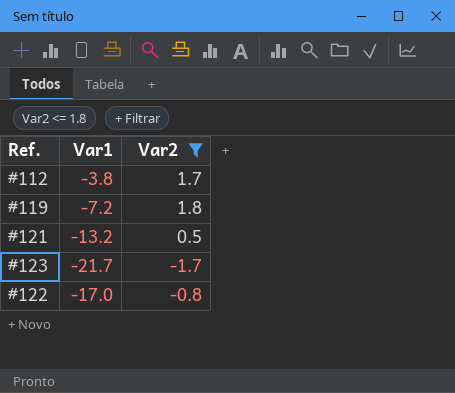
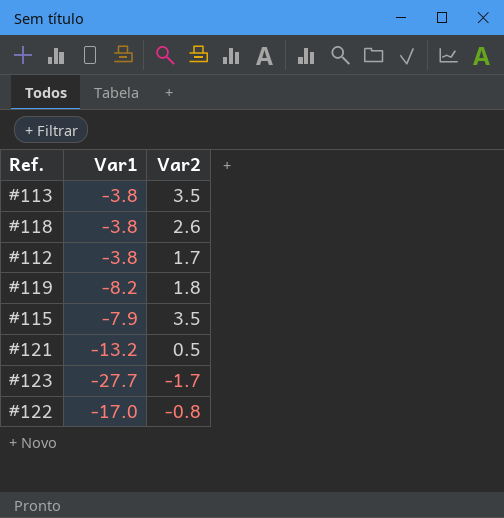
filter: Var2 <= 1.8 -> none
#119 | Var1: -7.2 -> -8.2
#123 | Var1: -21.7 -> -27.7

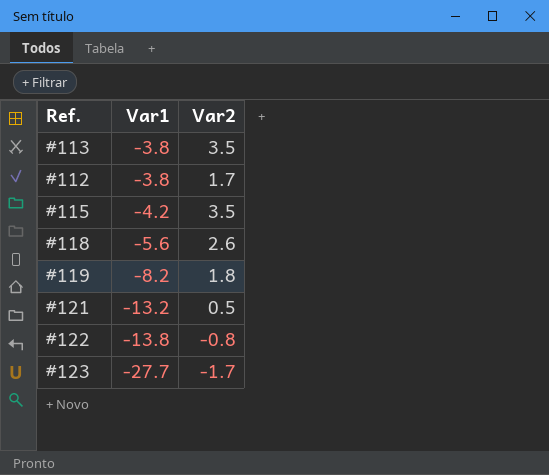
row order: none -> Var1 descending
#115 | Var1: -7.9 -> -4.2
#118 | Var1: -3.8 -> -5.6
#122 | Var1: -17.0 -> -13.8

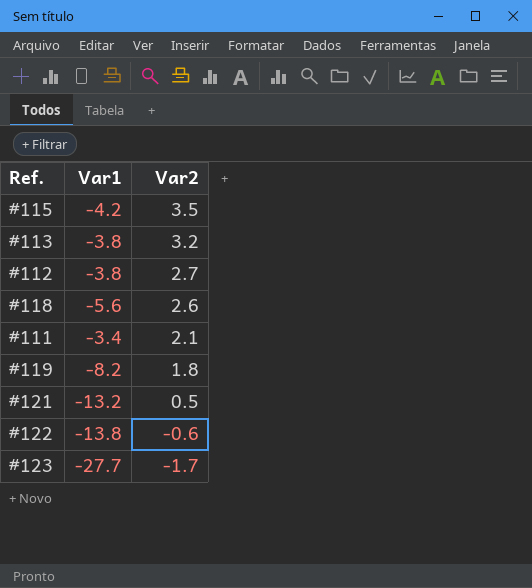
row order: Var1 descending -> Var2 descending
#113 | Var2: 3.5 -> 3.2
#112 | Var2: 1.7 -> 2.7
row #111: none -> -3.4 | 2.1
#122 | Var2: -0.8 -> -0.6

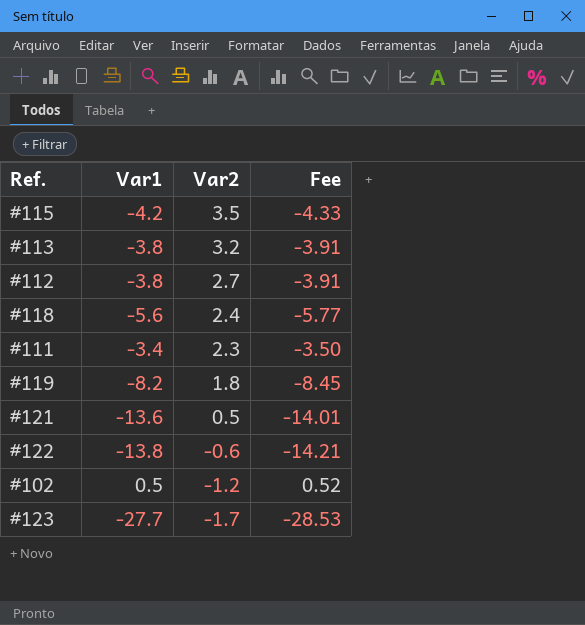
column Fee | formula: none -> [Var1] * 1.03
#118 | Var2: 2.6 -> 2.4
#111 | Var2: 2.1 -> 2.3
#121 | Var1: -13.2 -> -13.6
row #102: none -> 0.5 | -1.2 | 0.52

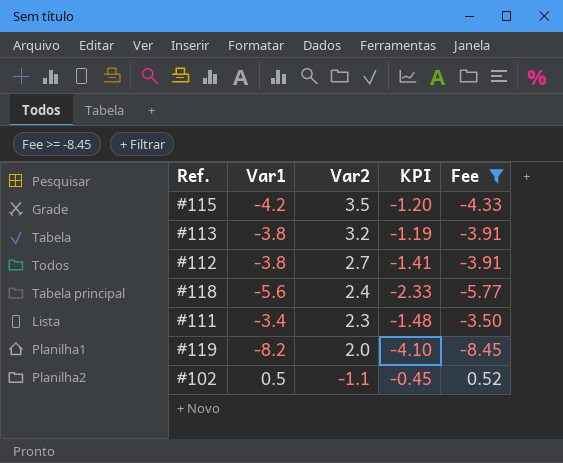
filter: none -> Fee >= -8.45
column KPI | formula: none -> [Var1] / [Var2]
#119 | Var2: 1.8 -> 2.0
#102 | Var2: -1.2 -> -1.1

